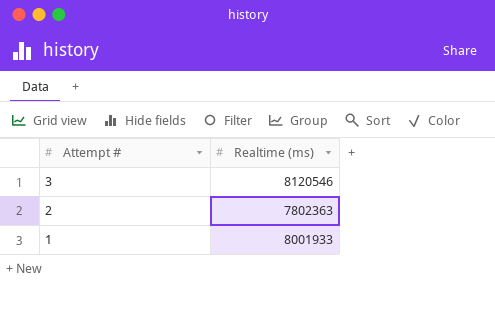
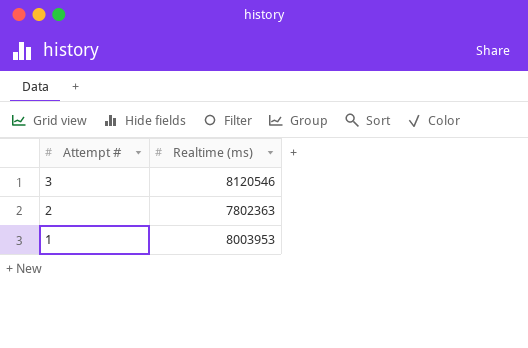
1 | Realtime (ms): 8001933 -> 8003953

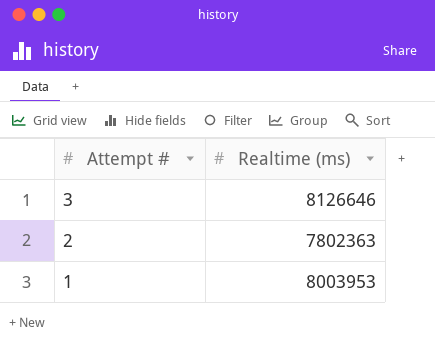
3 | Realtime (ms): 8120546 -> 8126646

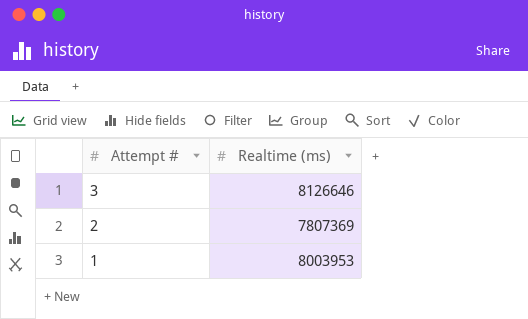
2 | Realtime (ms): 7802363 -> 7807369

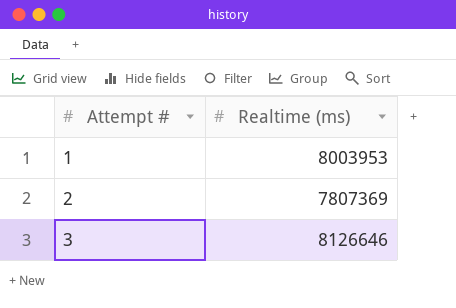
row order: Attempt # descending -> Attempt # ascending

